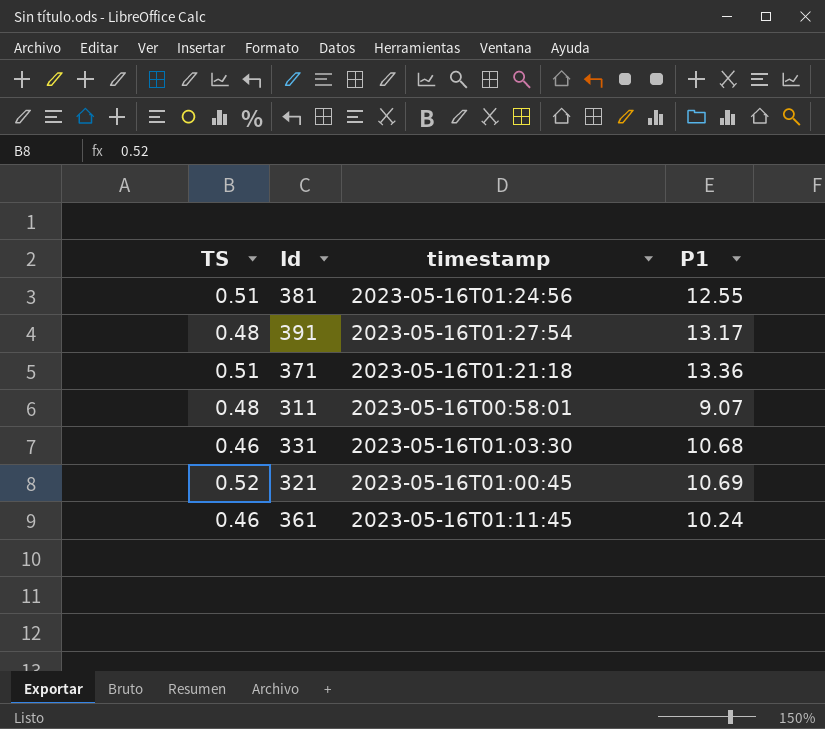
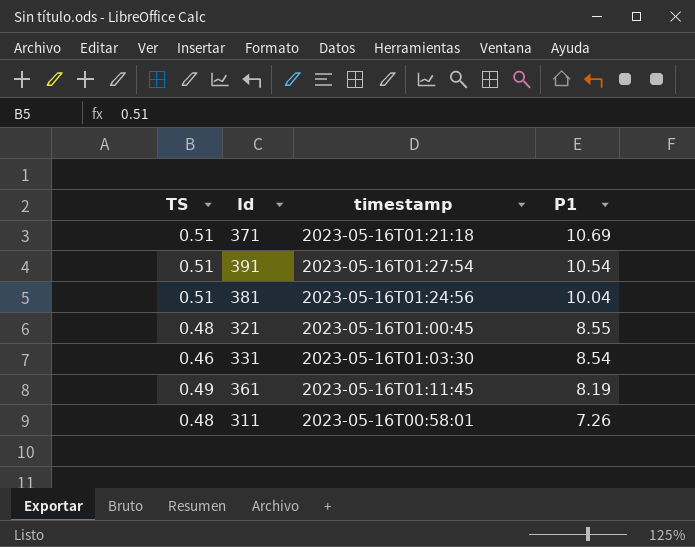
row order: none -> P1 descending
371 | P1: 13.36 -> 10.69
391 | TS: 0.48 -> 0.51
391 | P1: 13.17 -> 10.54
381 | P1: 12.55 -> 10.04
321 | TS: 0.52 -> 0.48
321 | P1: 10.69 -> 8.55
331 | P1: 10.68 -> 8.54
361 | TS: 0.46 -> 0.49
361 | P1: 10.24 -> 8.19
311 | P1: 9.07 -> 7.26

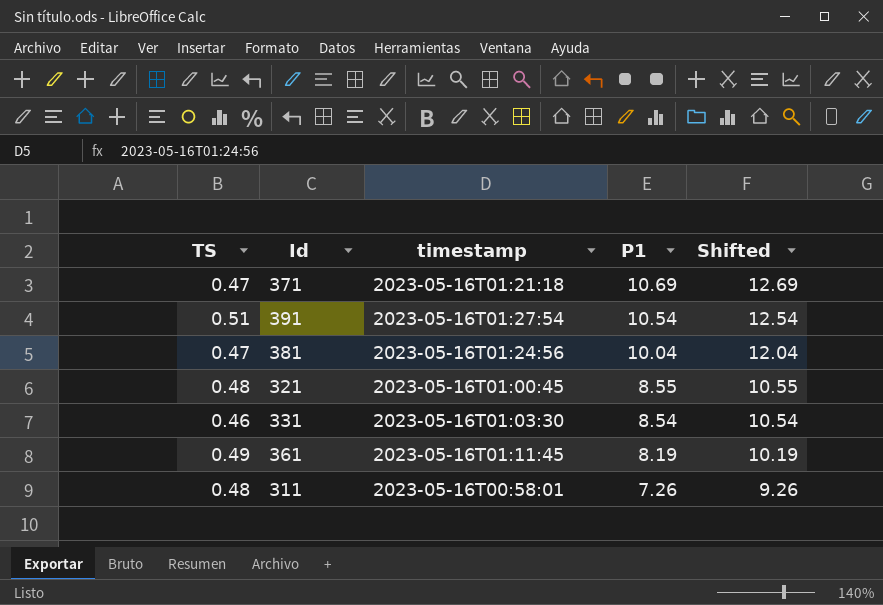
column Shifted | formula: none -> [P1] + 2
371 | TS: 0.51 -> 0.47
381 | TS: 0.51 -> 0.47

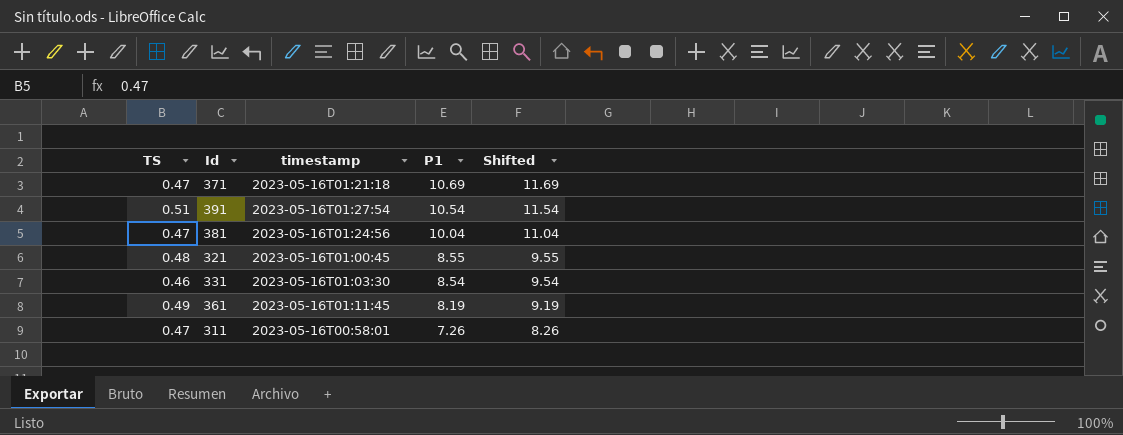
column Shifted | formula: [P1] + 2 -> [P1] + 1
311 | TS: 0.48 -> 0.47

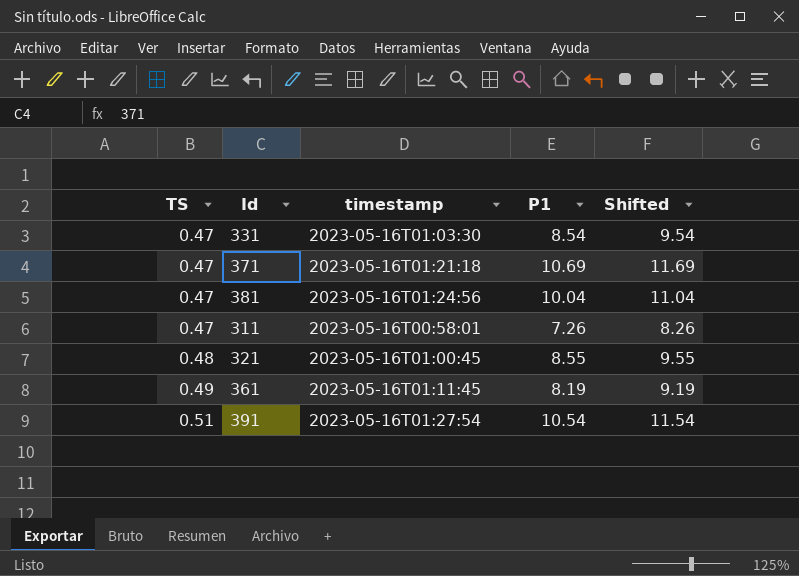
row order: P1 descending -> TS ascending
331 | TS: 0.46 -> 0.47

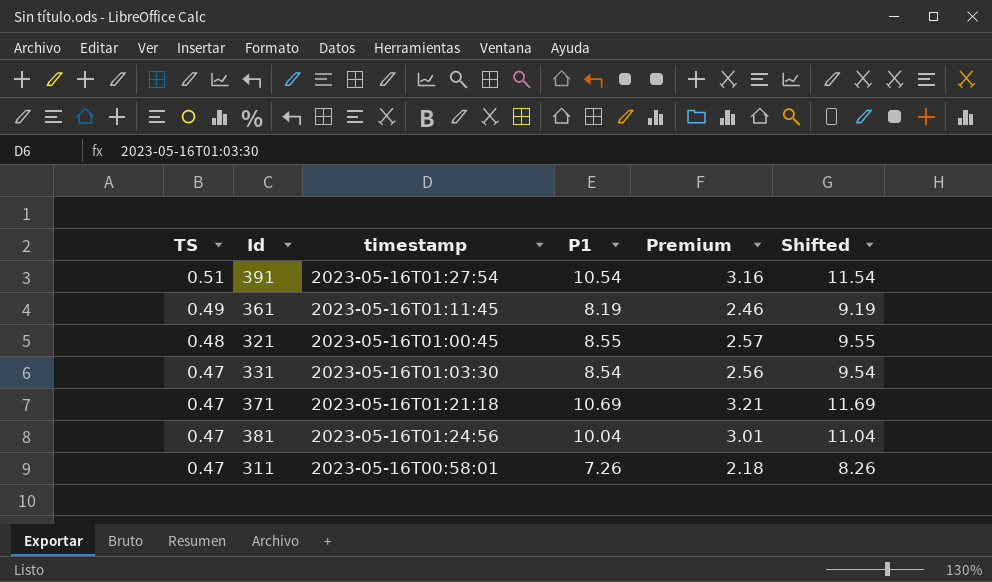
row order: TS ascending -> TS descending
column Premium | formula: none -> [P1] * 0.3

